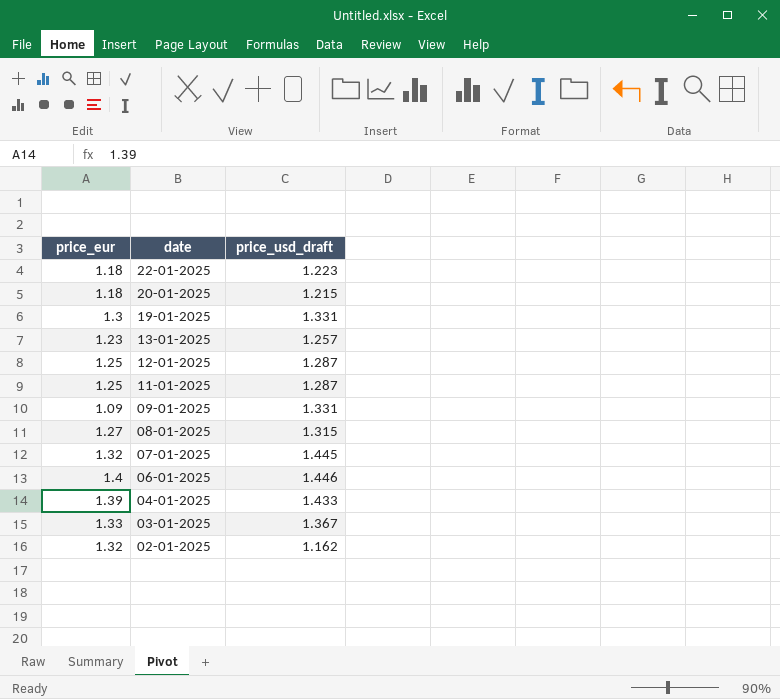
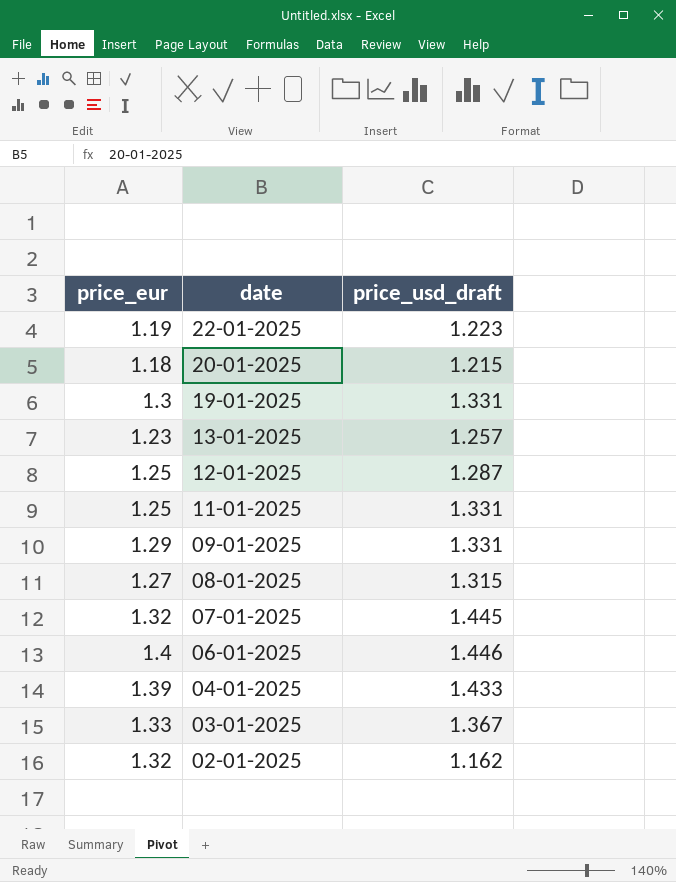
22-01-2025 | price_eur: 1.18 -> 1.19
11-01-2025 | price_usd_draft: 1.287 -> 1.331
09-01-2025 | price_eur: 1.09 -> 1.29

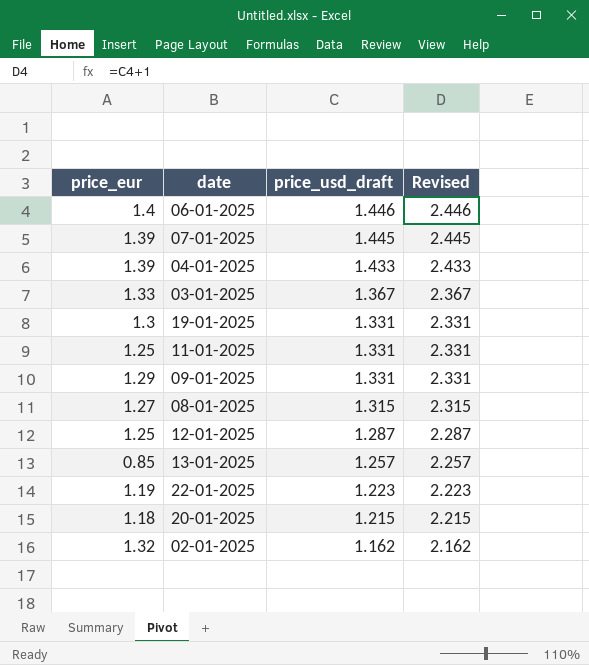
row order: date descending -> price_usd_draft descending
column Revised | formula: none -> [price_usd_draft] + 1
07-01-2025 | price_eur: 1.32 -> 1.39
13-01-2025 | price_eur: 1.23 -> 0.85

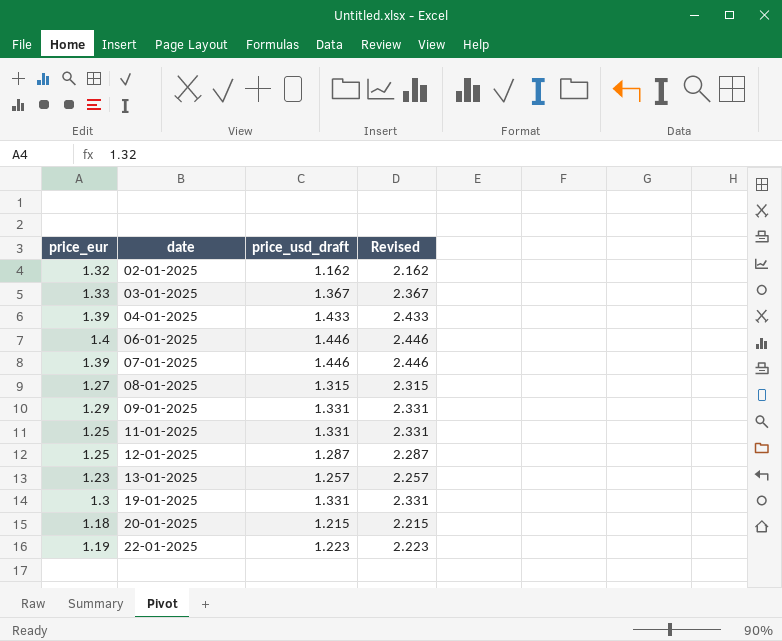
row order: price_usd_draft descending -> date ascending
07-01-2025 | price_usd_draft: 1.445 -> 1.446
07-01-2025 | Revised: 2.445 -> 2.446
13-01-2025 | price_eur: 0.85 -> 1.23

